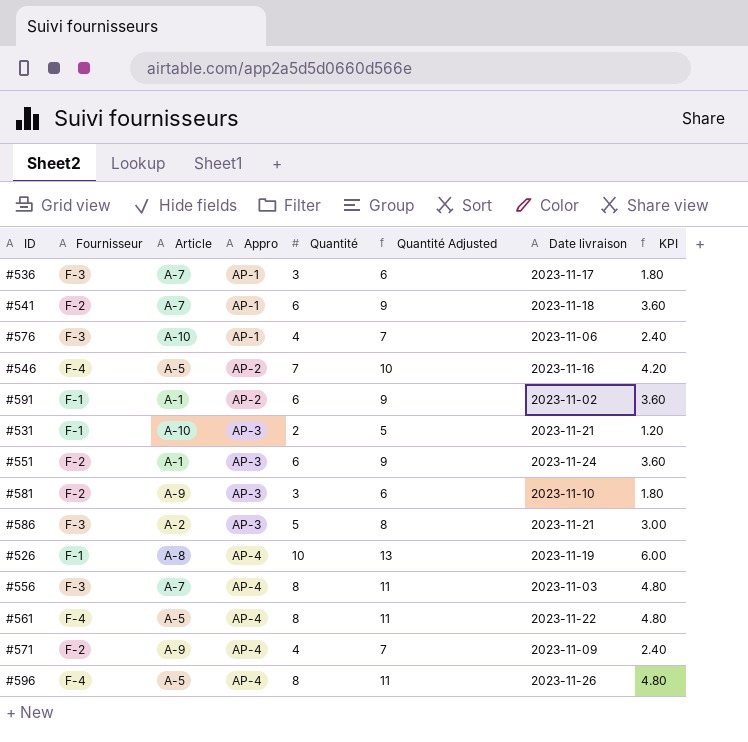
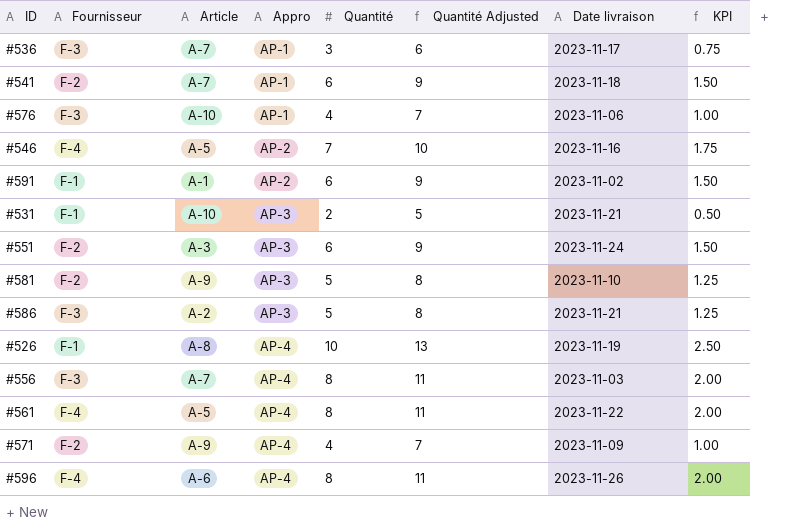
column KPI | formula: [Quantité] * 0.6 -> [Quantité] * 0.25
#551 | Article: A-1 -> A-3
#581 | Quantité: 3 -> 5
#581 | Quantité Adjusted: 6 -> 8
#596 | Article: A-5 -> A-6

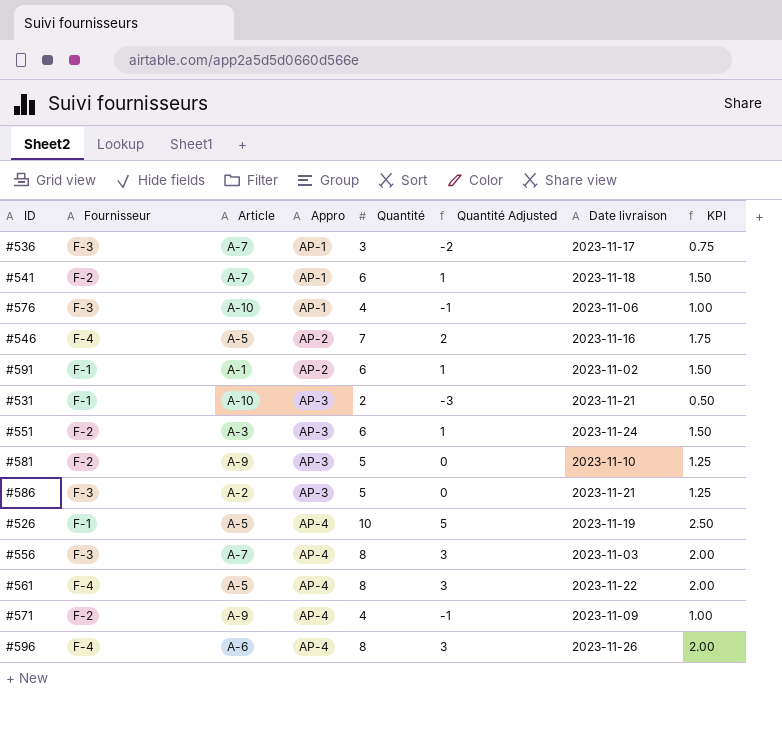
column Quantité Adjusted | formula: [Quantité] + 3 -> [Quantité] - 5
#526 | Article: A-8 -> A-5

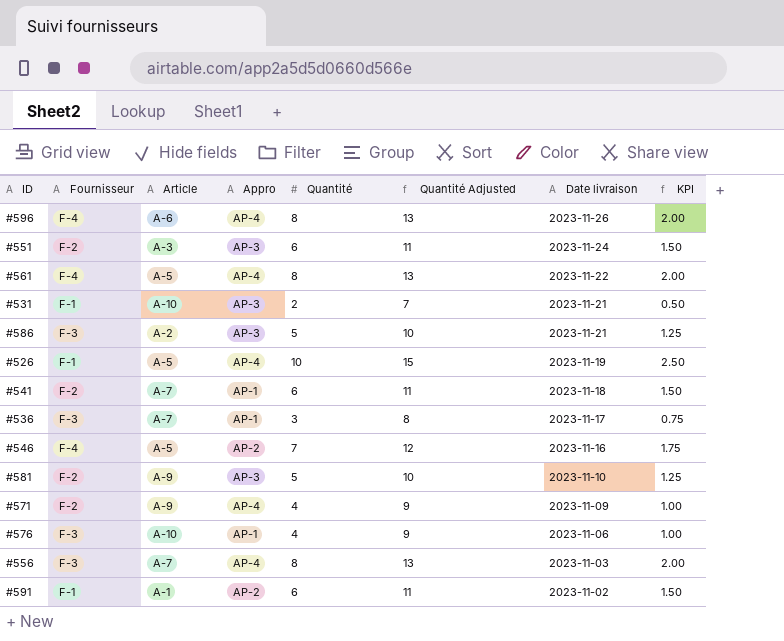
row order: Appro ascending -> Date livraison descending
column Quantité Adjusted | formula: [Quantité] - 5 -> [Quantité] + 5

